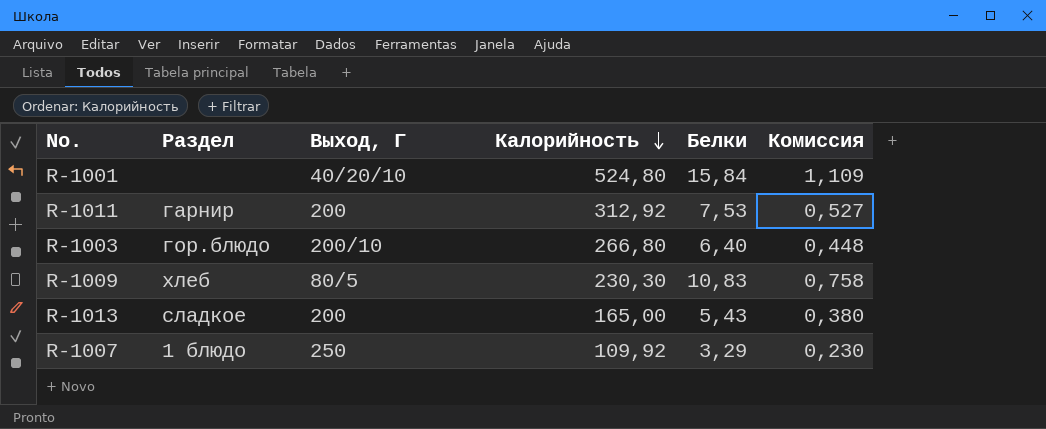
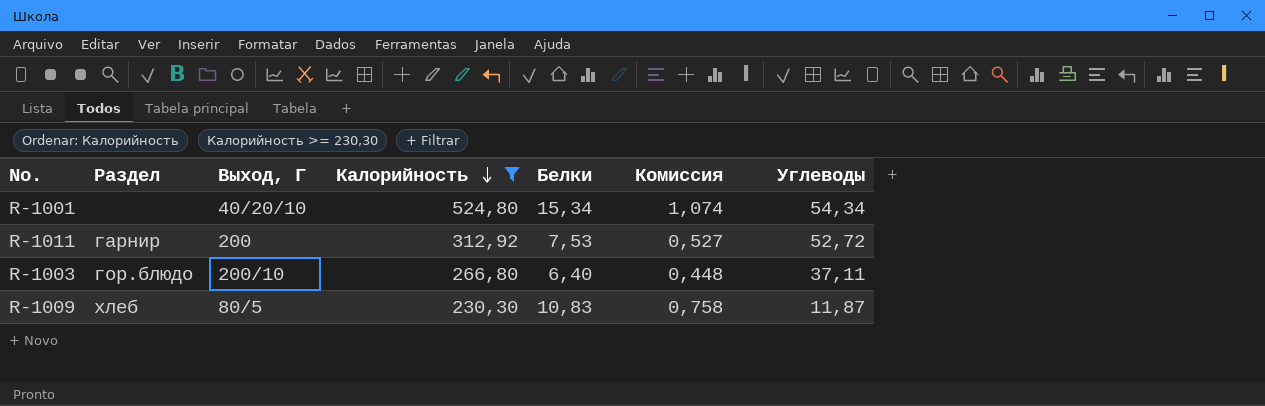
filter: none -> Калорийность >= 230,30
column Углеводы | position: none -> 7
R-1001 | Белки: 15,84 -> 15,34
R-1001 | Комиссия: 1,109 -> 1,074

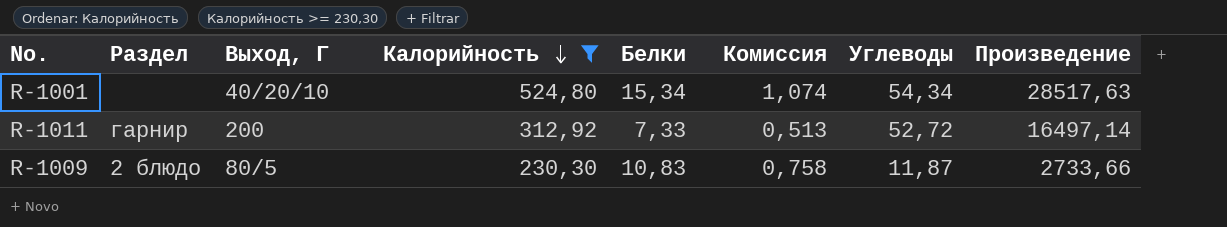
column Произведение | formula: none -> [Калорийность] * [Углеводы]
row R-1003: гор.блюдо | 200/10 | 266,80 | 6,40 | 0,448 | 37,11 -> none
R-1011 | Белки: 7,53 -> 7,33
R-1011 | Комиссия: 0,527 -> 0,513
R-1009 | Раздел: хлеб -> 2 блюдо

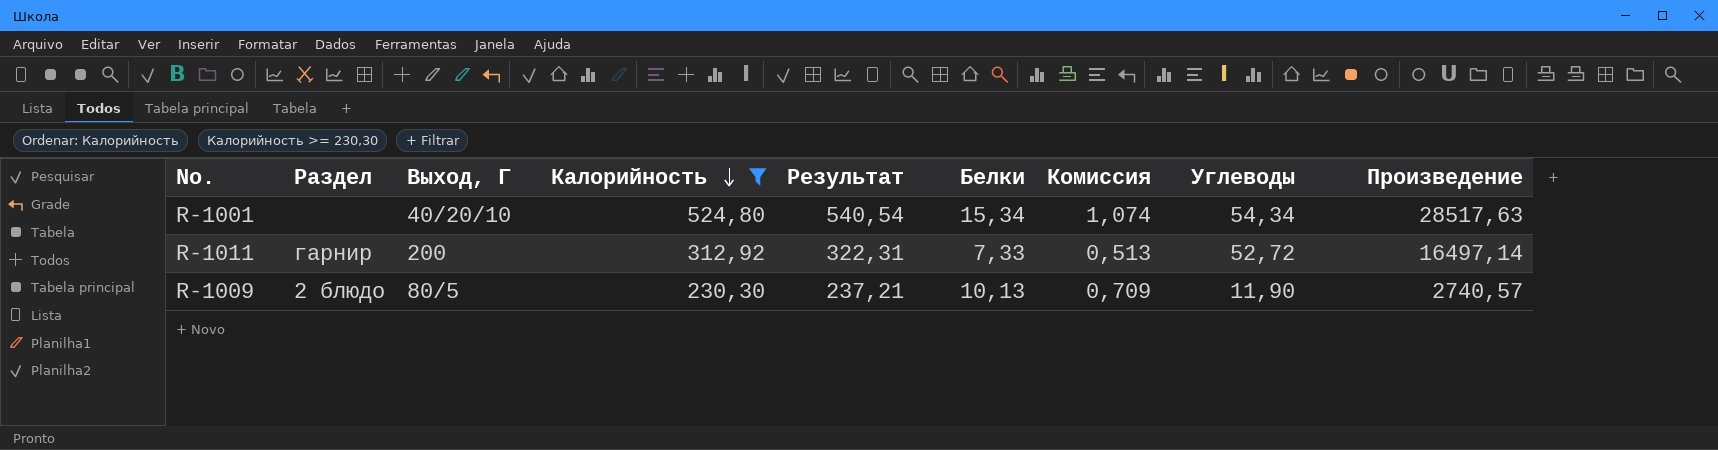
column Результат | formula: none -> [Калорийность] * 1,03
R-1009 | Белки: 10,83 -> 10,13
R-1009 | Комиссия: 0,758 -> 0,709
R-1009 | Углеводы: 11,87 -> 11,90
R-1009 | Произведение: 2733,66 -> 2740,57

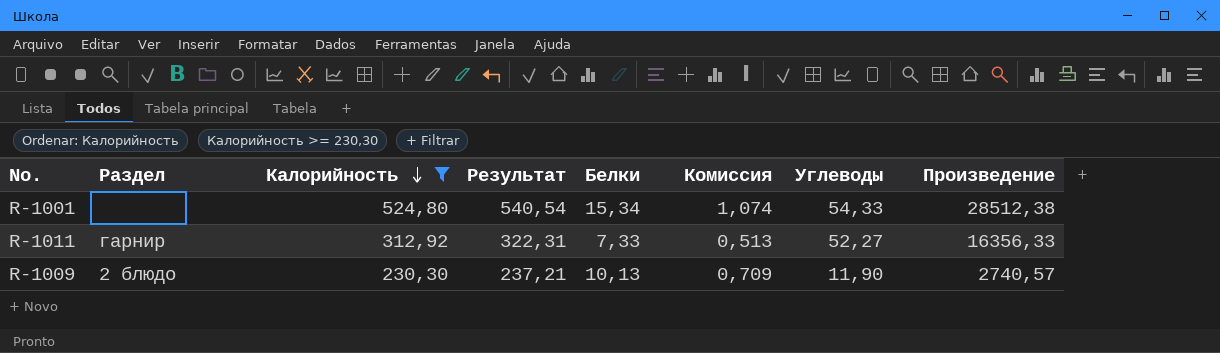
column Выход, Г | position: 3 -> none
R-1001 | Углеводы: 54,34 -> 54,33
R-1001 | Произведение: 28517,63 -> 28512,38
R-1011 | Углеводы: 52,72 -> 52,27
R-1011 | Произведение: 16497,14 -> 16356,33

